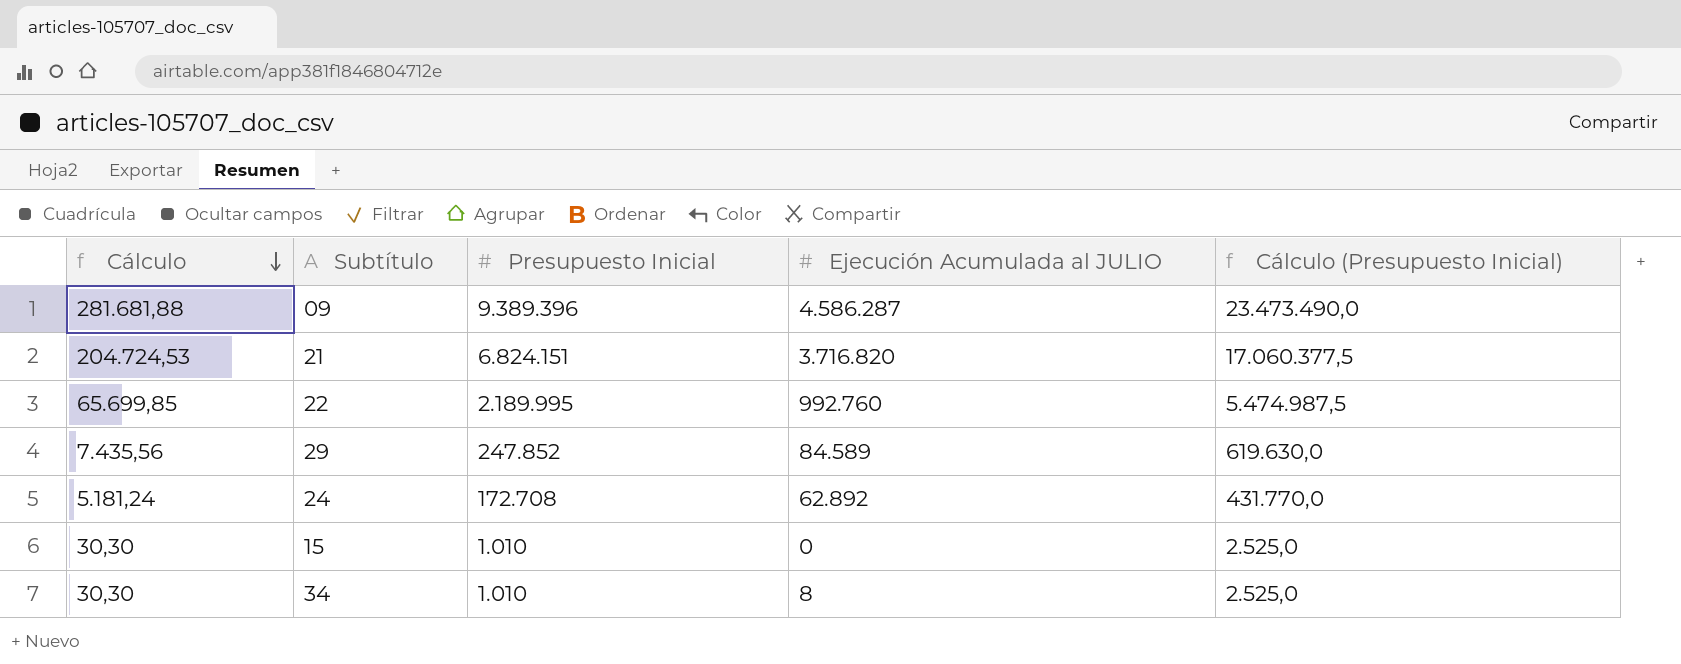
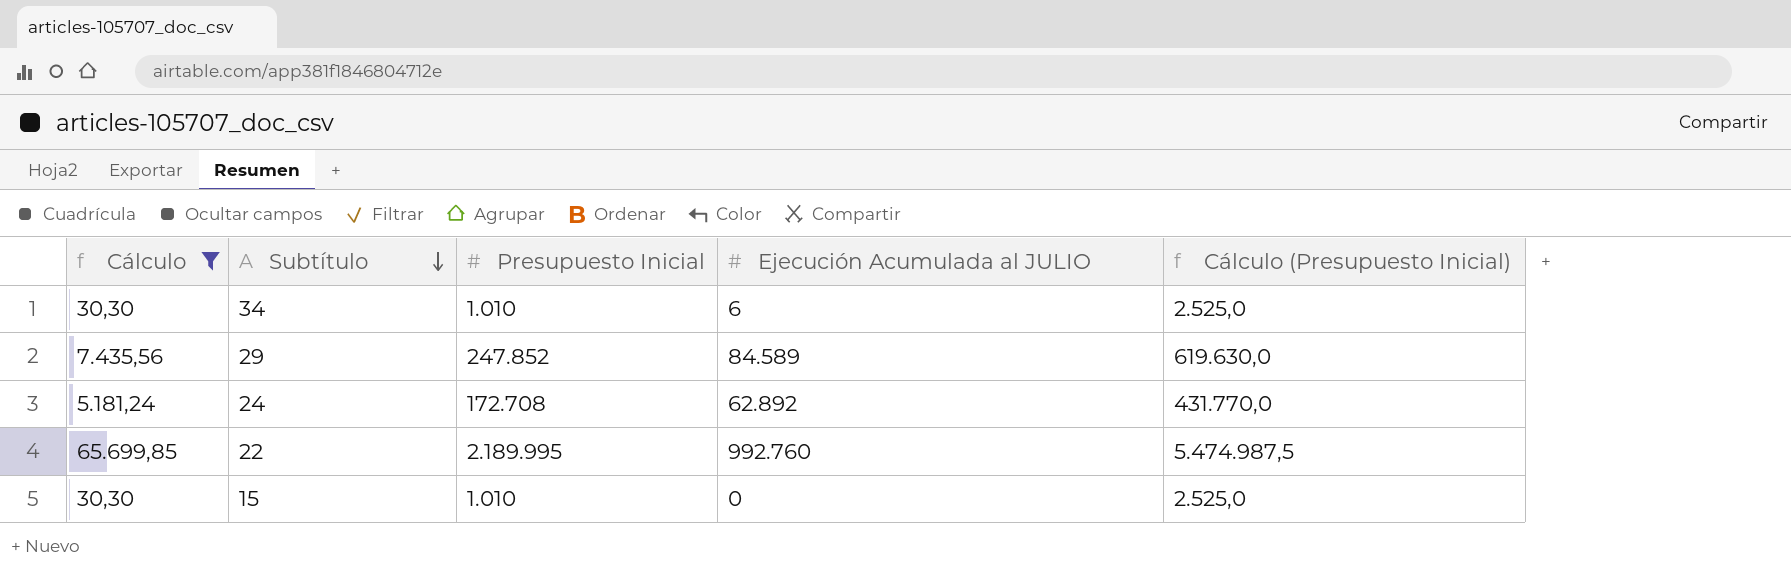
filter: none -> Cálculo <= 65.699,85
row order: Cálculo descending -> Subtítulo descending
34 | Ejecución Acumulada al JULIO: 8 -> 6

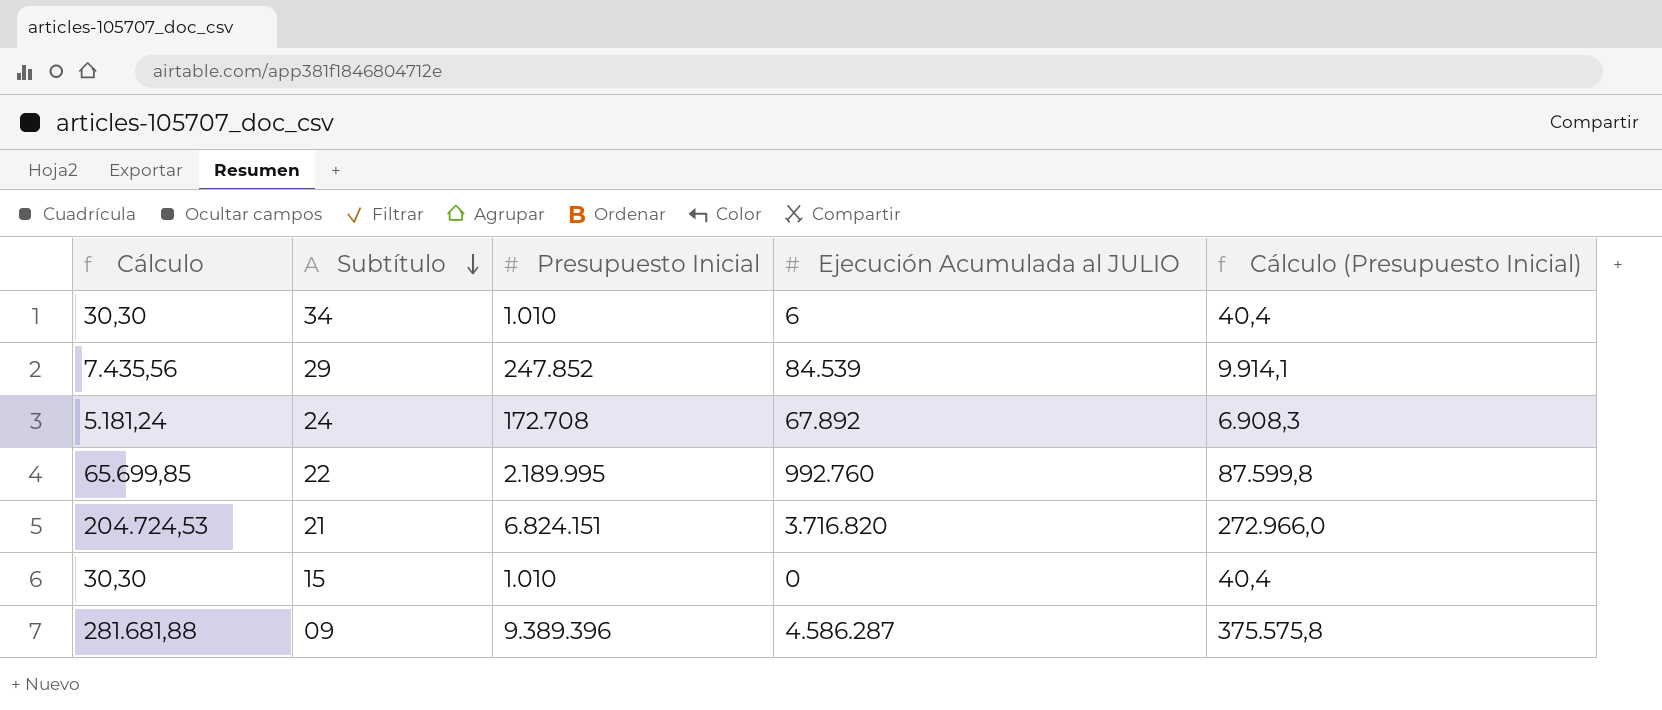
filter: Cálculo <= 65.699,85 -> none
column Cálculo (Presupuesto Inicial) | formula: [Presupuesto Inicial] * 2,5 -> [Presupuesto Inicial] * 0,04
29 | Ejecución Acumulada al JULIO: 84.589 -> 84.539
24 | Ejecución Acumulada al JULIO: 62.892 -> 67.892

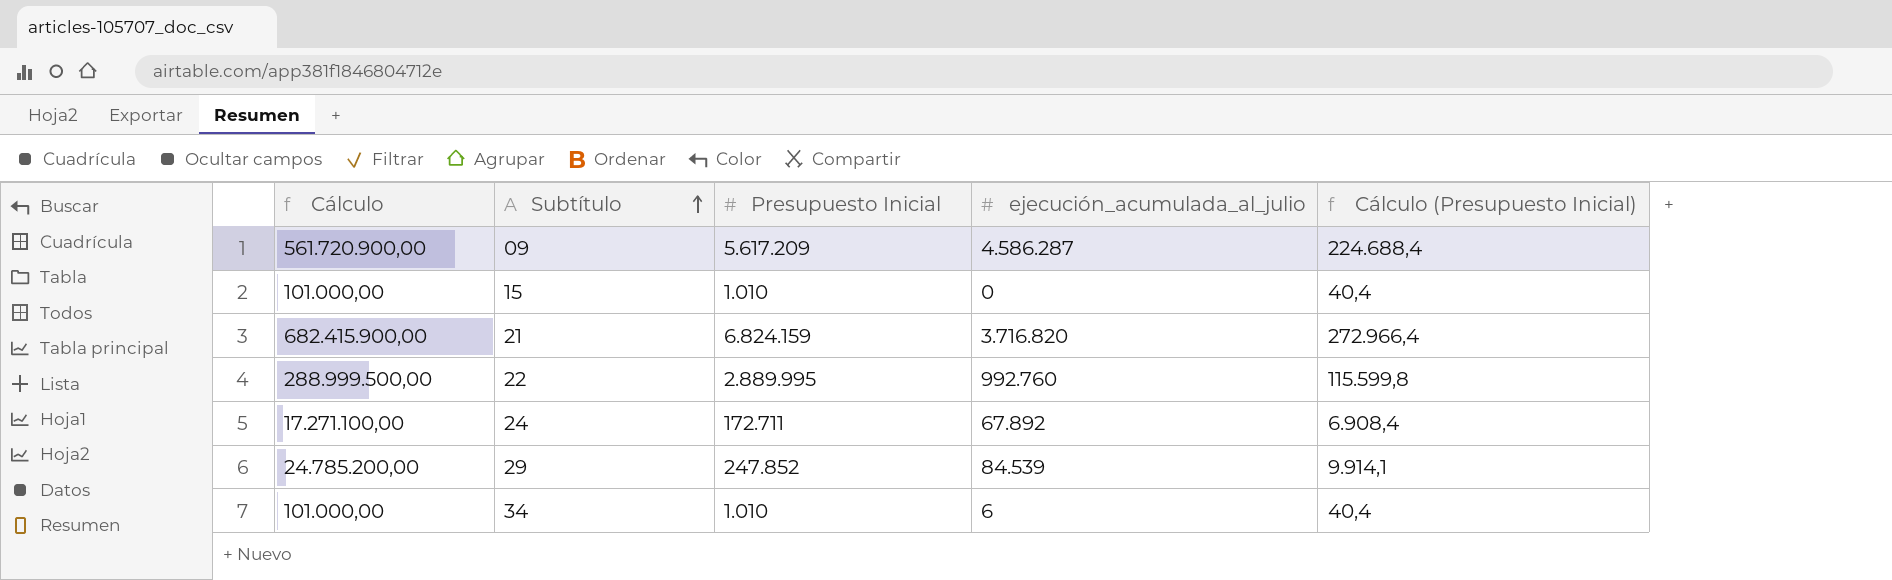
row order: Subtítulo descending -> Subtítulo ascending
column Cálculo | formula: [Presupuesto Inicial] * 0,03 -> [Presupuesto Inicial] * 100
column name: Ejecución Acumulada al JULIO -> ejecución_acumulada_al_julio
09 | Presupuesto Inicial: 9.389.396 -> 5.617.209
09 | Cálculo (Presupuesto Inicial): 375.575,8 -> 224.688,4
21 | Presupuesto Inicial: 6.824.151 -> 6.824.159
21 | Cálculo (Presupuesto Inicial): 272.966,0 -> 272.966,4
22 | Presupuesto Inicial: 2.189.995 -> 2.889.995
22 | Cálculo (Presupuesto Inicial): 87.599,8 -> 115.599,8
24 | Presupuesto Inicial: 172.708 -> 172.711
24 | Cálculo (Presupuesto Inicial): 6.908,3 -> 6.908,4

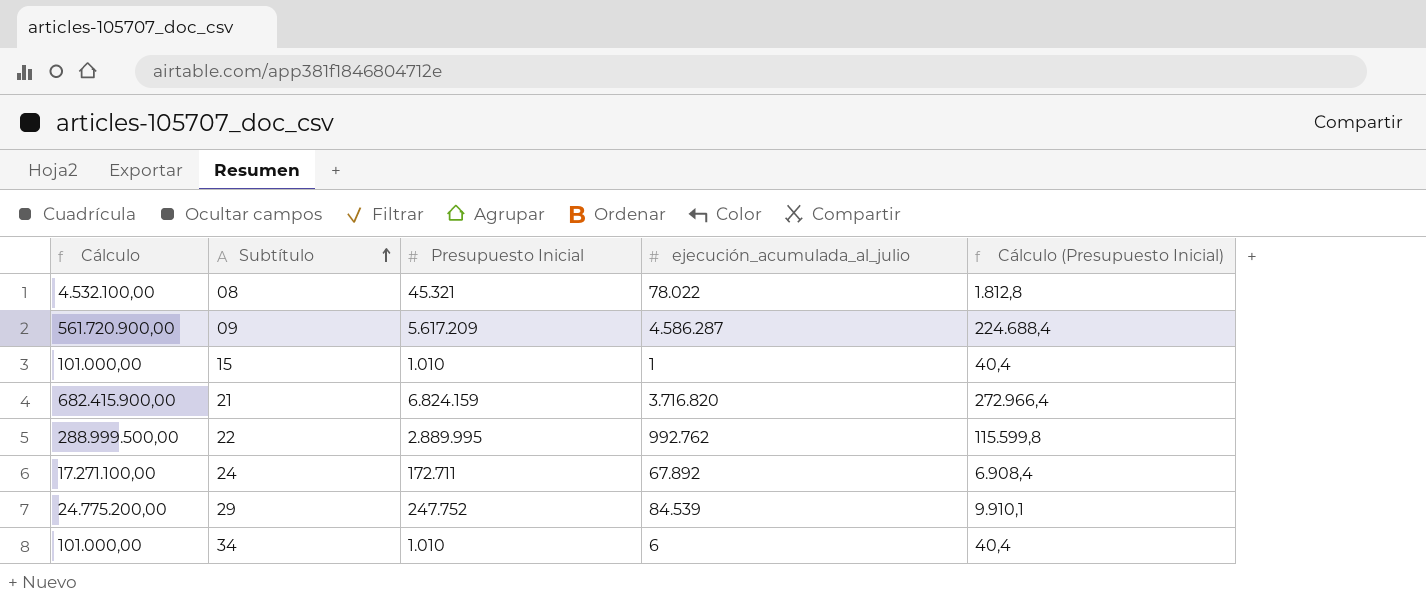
row 08: none -> 4.532.100,00 | 45.321 | 78.022 | 1.812,8
15 | ejecución_acumulada_al_julio: 0 -> 1
22 | ejecución_acumulada_al_julio: 992.760 -> 992.762
29 | Cálculo: 24.785.200,00 -> 24.775.200,00
29 | Presupuesto Inicial: 247.852 -> 247.752
29 | Cálculo (Presupuesto Inicial): 9.914,1 -> 9.910,1

